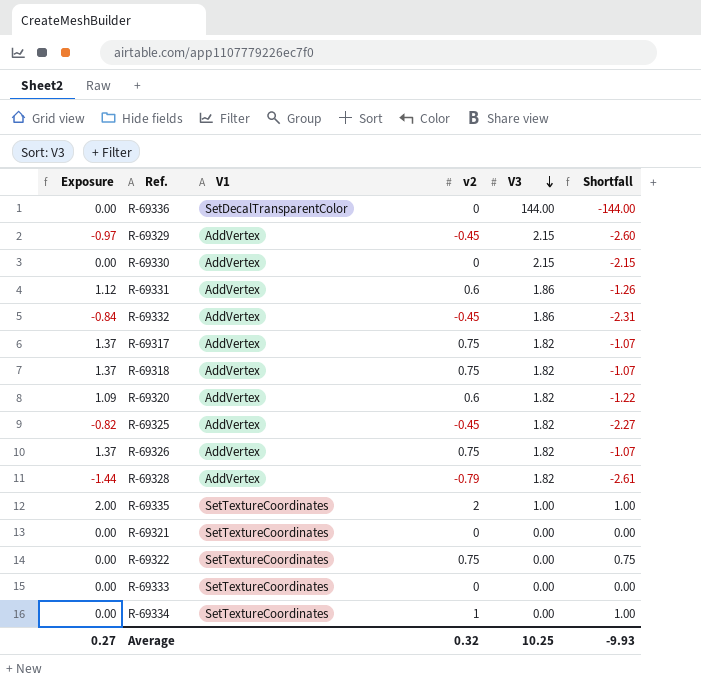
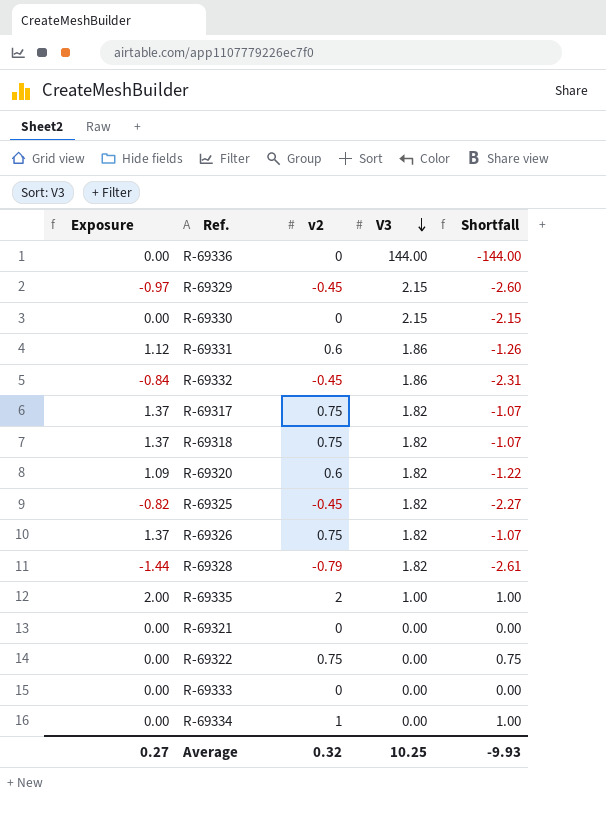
column V1 | position: 3 -> none

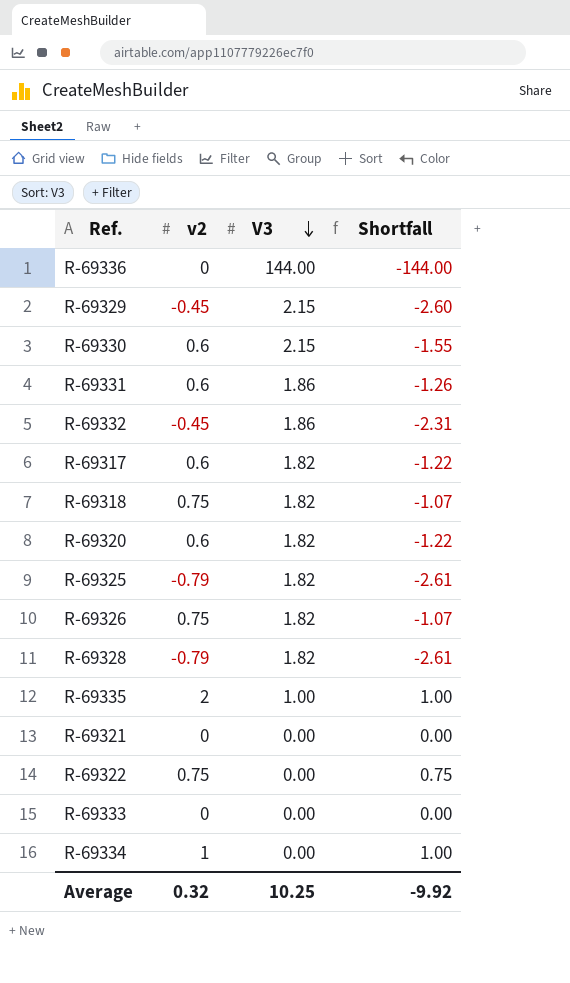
column Exposure | formula: [v2] * [V3] -> none
R-69330 | v2: 0 -> 0.6
R-69330 | Shortfall: -2.15 -> -1.55
R-69317 | v2: 0.75 -> 0.6
R-69317 | Shortfall: -1.07 -> -1.22
R-69325 | v2: -0.45 -> -0.79
R-69325 | Shortfall: -2.27 -> -2.61
Average | Shortfall: -9.93 -> -9.92

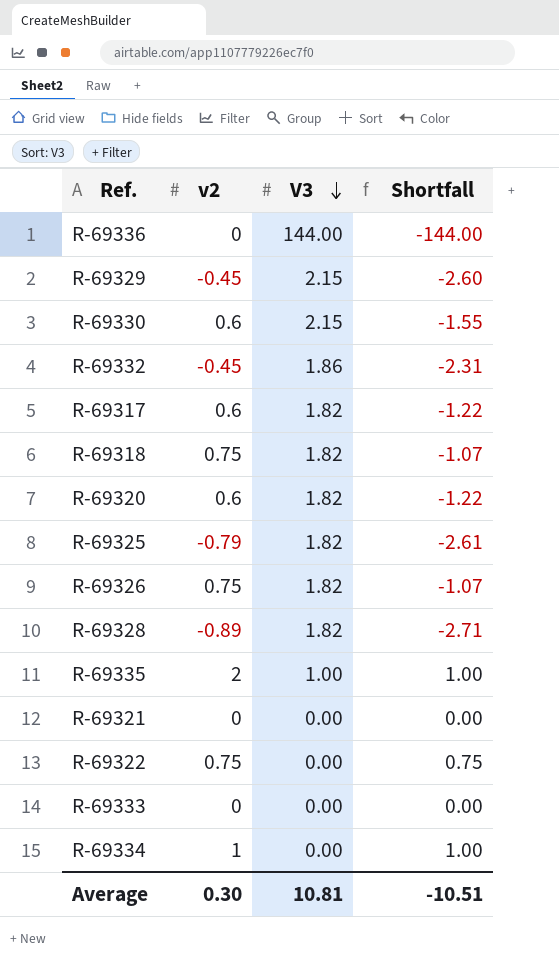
row R-69331: 0.6 | 1.86 | -1.26 -> none
R-69328 | v2: -0.79 -> -0.89
R-69328 | Shortfall: -2.61 -> -2.71
Average | v2: 0.32 -> 0.30
Average | V3: 10.25 -> 10.81
Average | Shortfall: -9.92 -> -10.51

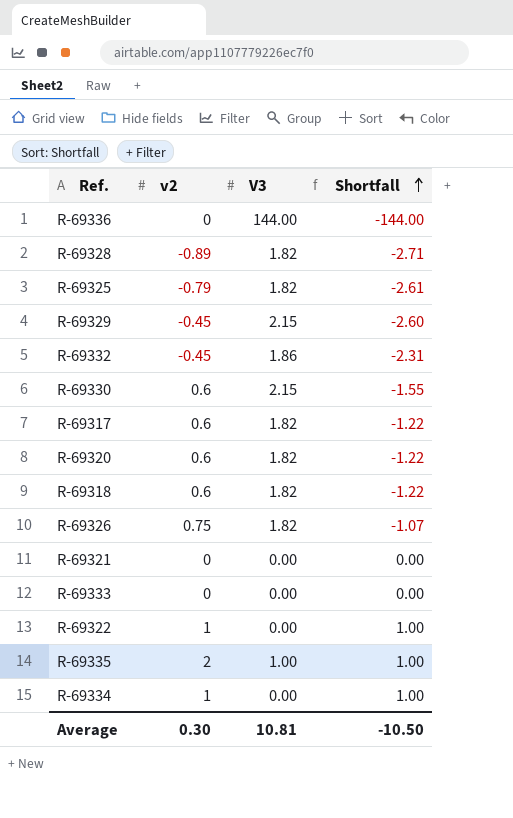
row order: V3 descending -> Shortfall ascending
R-69318 | v2: 0.75 -> 0.6
R-69318 | Shortfall: -1.07 -> -1.22
R-69322 | v2: 0.75 -> 1
R-69322 | Shortfall: 0.75 -> 1.00
Average | Shortfall: -10.51 -> -10.50

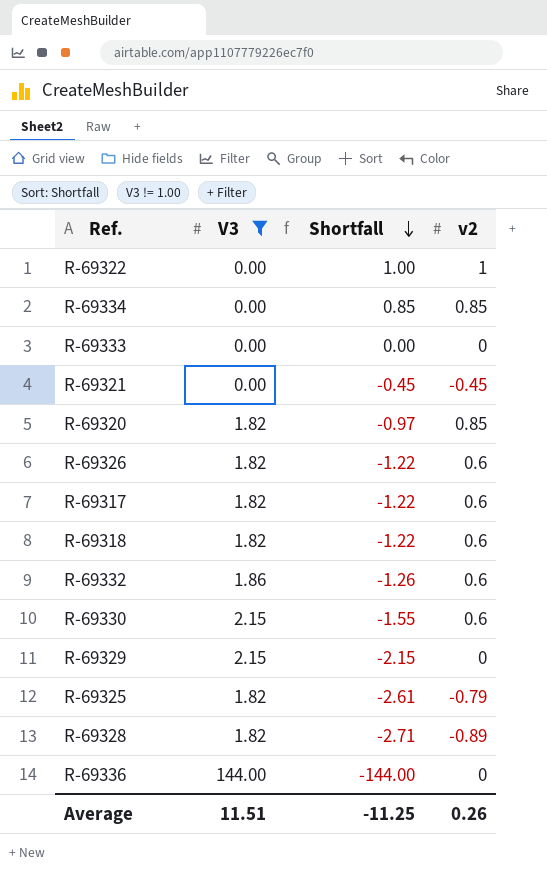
filter: none -> V3 != 1.00
row order: Shortfall ascending -> Shortfall descending
column v2 | position: 2 -> 4
R-69334 | Shortfall: 1.00 -> 0.85
R-69334 | v2: 1 -> 0.85
R-69321 | Shortfall: 0.00 -> -0.45
R-69321 | v2: 0 -> -0.45
R-69320 | Shortfall: -1.22 -> -0.97
R-69320 | v2: 0.6 -> 0.85
R-69326 | Shortfall: -1.07 -> -1.22
R-69326 | v2: 0.75 -> 0.6
R-69332 | Shortfall: -2.31 -> -1.26
R-69332 | v2: -0.45 -> 0.6
R-69329 | Shortfall: -2.60 -> -2.15
R-69329 | v2: -0.45 -> 0
Average | V3: 10.81 -> 11.51
Average | Shortfall: -10.50 -> -11.25
Average | v2: 0.30 -> 0.26

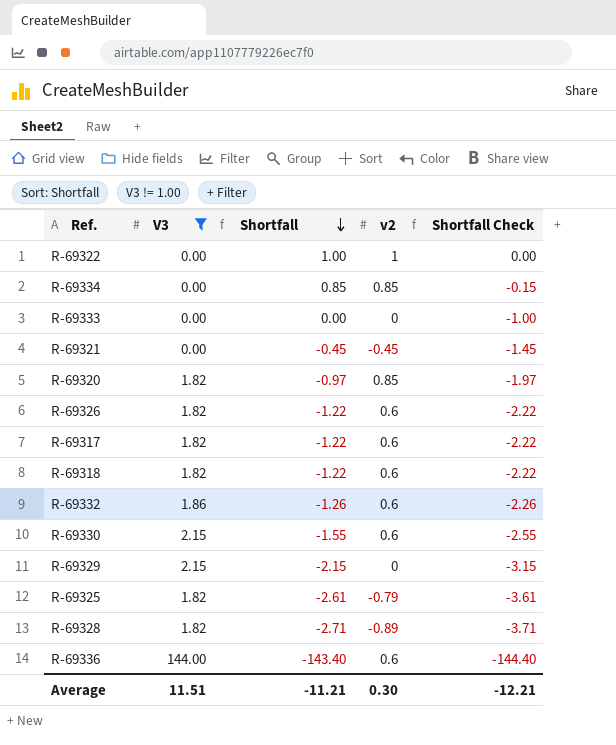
column Shortfall Check | formula: none -> [Shortfall] - 1
R-69336 | Shortfall: -144.00 -> -143.40
R-69336 | v2: 0 -> 0.6
Average | Shortfall: -11.25 -> -11.21
Average | v2: 0.26 -> 0.30

